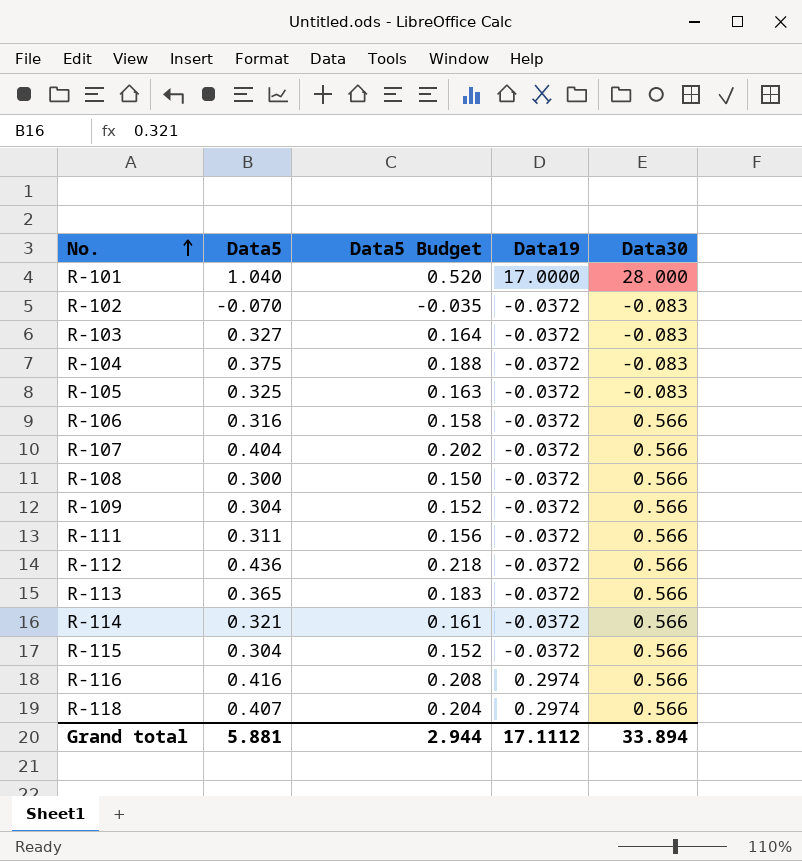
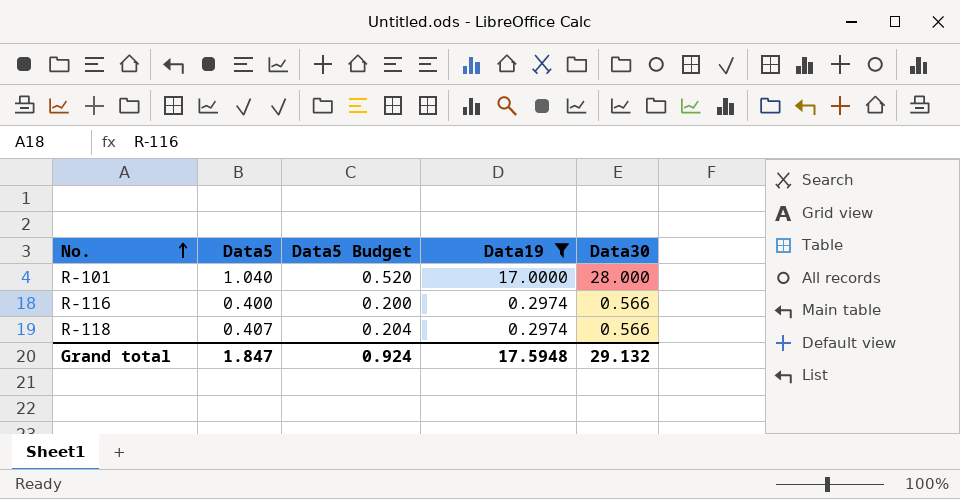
filter: none -> Data19 != -0.0372
R-116 | Data5: 0.416 -> 0.400
R-116 | Data5 Budget: 0.208 -> 0.200
Grand total | Data5: 5.881 -> 1.847
Grand total | Data5 Budget: 2.944 -> 0.924
Grand total | Data19: 17.1112 -> 17.5948
Grand total | Data30: 33.894 -> 29.132

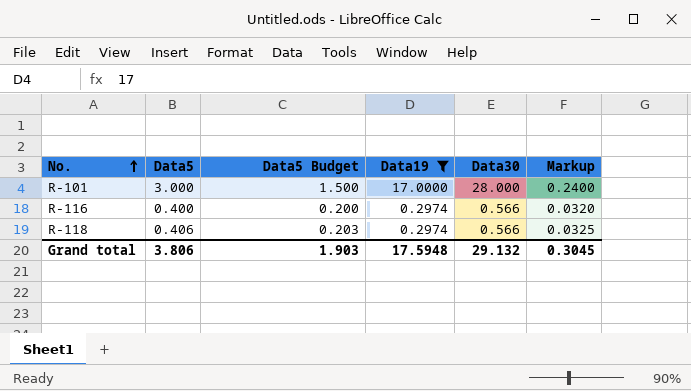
column Markup | formula: none -> [Data5] * 0.08
R-101 | Data5: 1.040 -> 3.000
R-101 | Data5 Budget: 0.520 -> 1.500
R-118 | Data5: 0.407 -> 0.406
R-118 | Data5 Budget: 0.204 -> 0.203
Grand total | Data5: 1.847 -> 3.806
Grand total | Data5 Budget: 0.924 -> 1.903

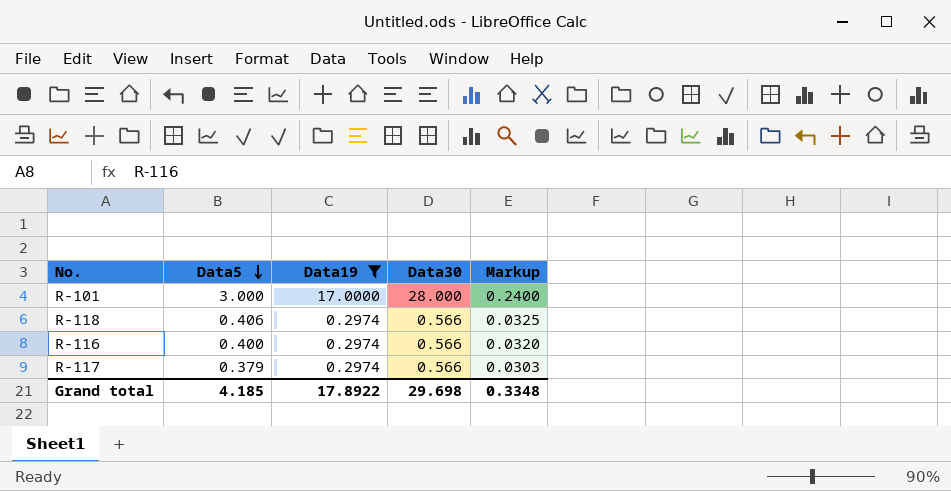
row order: No. ascending -> Data5 descending
column Data5 Budget | formula: [Data5] * 0.5 -> none
row R-117: none -> 0.379 | 0.2974 | 0.566 | 0.0303
Grand total | Data5: 3.806 -> 4.185
Grand total | Data19: 17.5948 -> 17.8922
Grand total | Data30: 29.132 -> 29.698
Grand total | Markup: 0.3045 -> 0.3348

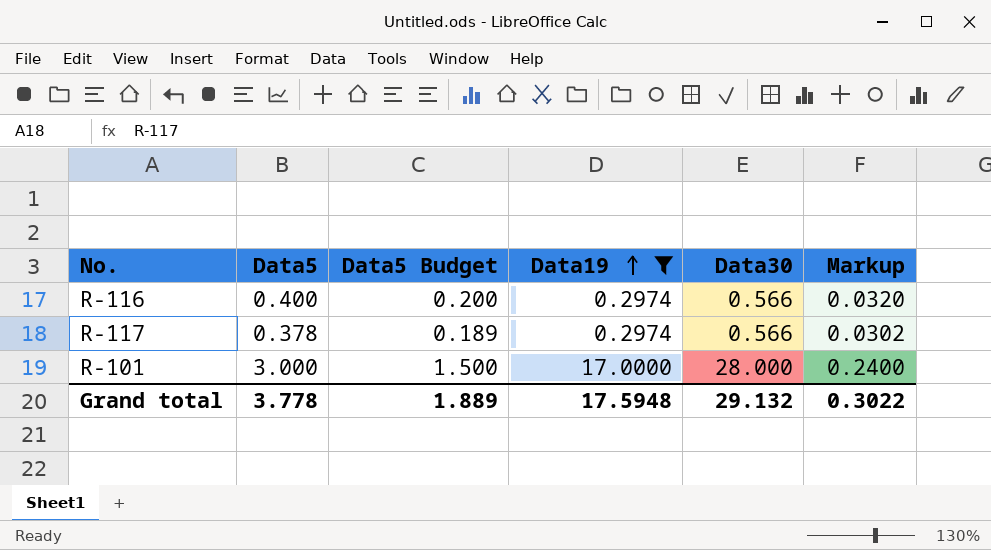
row order: Data5 descending -> Data19 ascending
column Data5 Budget | formula: none -> [Data5] * 0.5
row R-118: 0.406 | 0.2974 | 0.566 | 0.0325 -> none
R-117 | Data5: 0.379 -> 0.378
R-117 | Markup: 0.0303 -> 0.0302
Grand total | Data5: 4.185 -> 3.778
Grand total | Data19: 17.8922 -> 17.5948
Grand total | Data30: 29.698 -> 29.132
Grand total | Markup: 0.3348 -> 0.3022

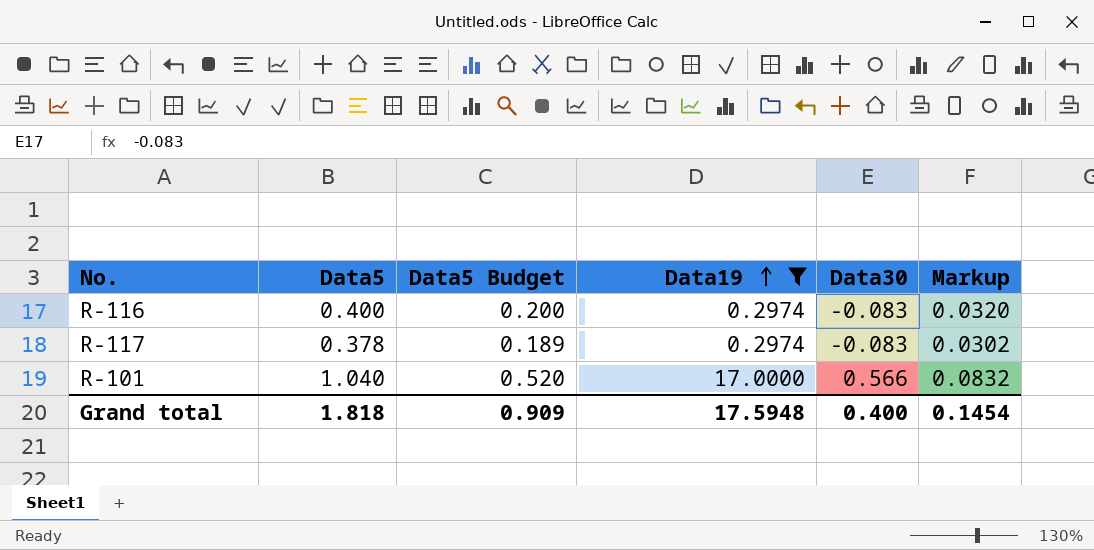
R-116 | Data30: 0.566 -> -0.083
R-117 | Data30: 0.566 -> -0.083
R-101 | Data5: 3.000 -> 1.040
R-101 | Data5 Budget: 1.500 -> 0.520
R-101 | Data30: 28.000 -> 0.566
R-101 | Markup: 0.2400 -> 0.0832
Grand total | Data5: 3.778 -> 1.818
Grand total | Data5 Budget: 1.889 -> 0.909
Grand total | Data30: 29.132 -> 0.400
Grand total | Markup: 0.3022 -> 0.1454

